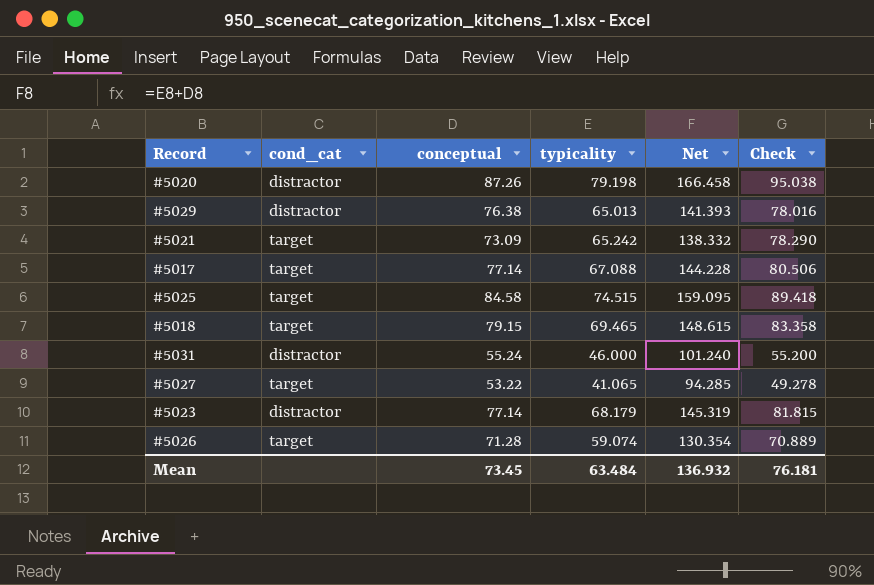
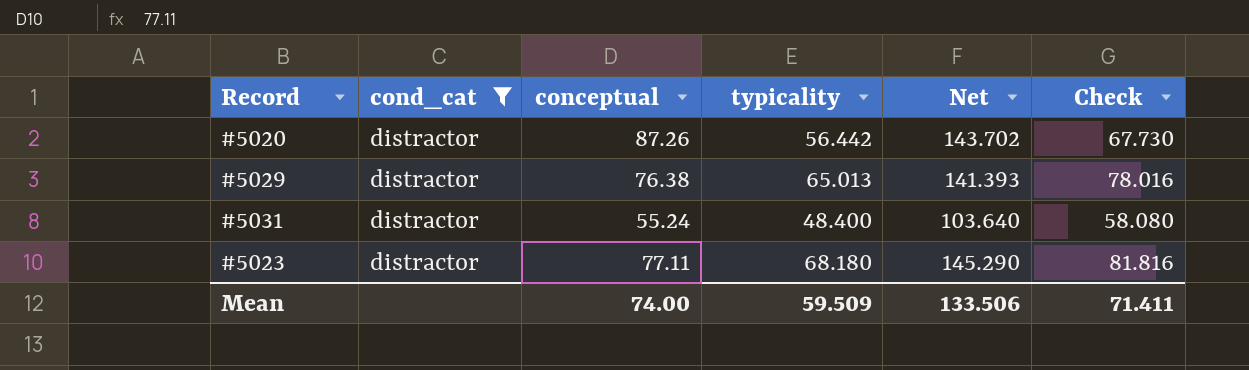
filter: none -> cond_cat = distractor
#5020 | typicality: 79.198 -> 56.442
#5020 | Net: 166.458 -> 143.702
#5020 | Check: 95.038 -> 67.730
#5031 | typicality: 46.000 -> 48.400
#5031 | Net: 101.240 -> 103.640
#5031 | Check: 55.200 -> 58.080
#5023 | conceptual: 77.14 -> 77.11
#5023 | typicality: 68.179 -> 68.180
#5023 | Net: 145.319 -> 145.290
#5023 | Check: 81.815 -> 81.816
Mean | conceptual: 73.45 -> 74.00
Mean | typicality: 63.484 -> 59.509
Mean | Net: 136.932 -> 133.506
Mean | Check: 76.181 -> 71.411

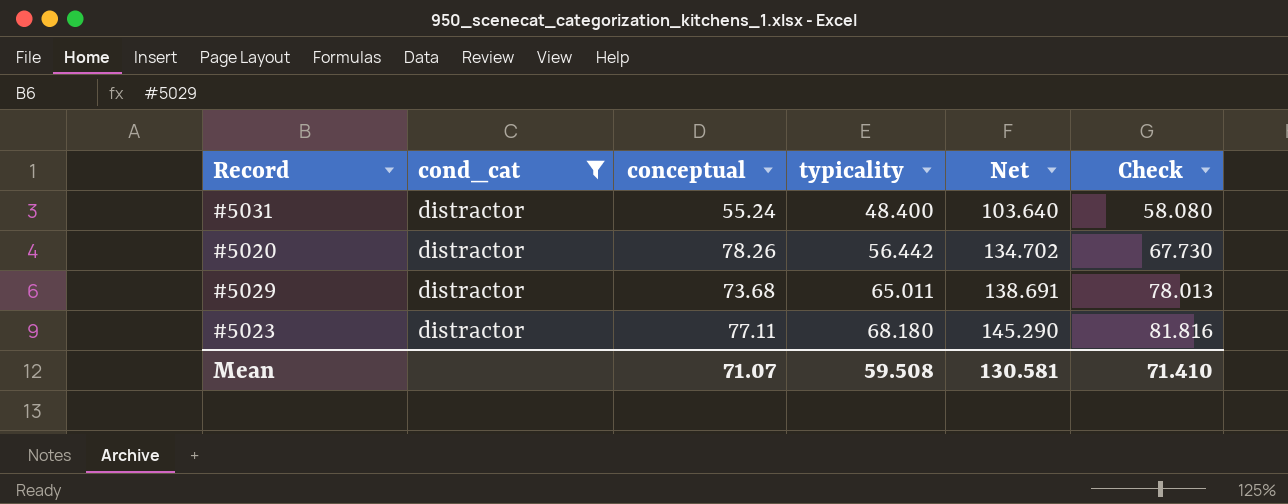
row order: none -> typicality ascending
#5020 | conceptual: 87.26 -> 78.26
#5020 | Net: 143.702 -> 134.702
#5029 | conceptual: 76.38 -> 73.68
#5029 | typicality: 65.013 -> 65.011
#5029 | Net: 141.393 -> 138.691
#5029 | Check: 78.016 -> 78.013
Mean | conceptual: 74.00 -> 71.07
Mean | typicality: 59.509 -> 59.508
Mean | Net: 133.506 -> 130.581
Mean | Check: 71.411 -> 71.410

